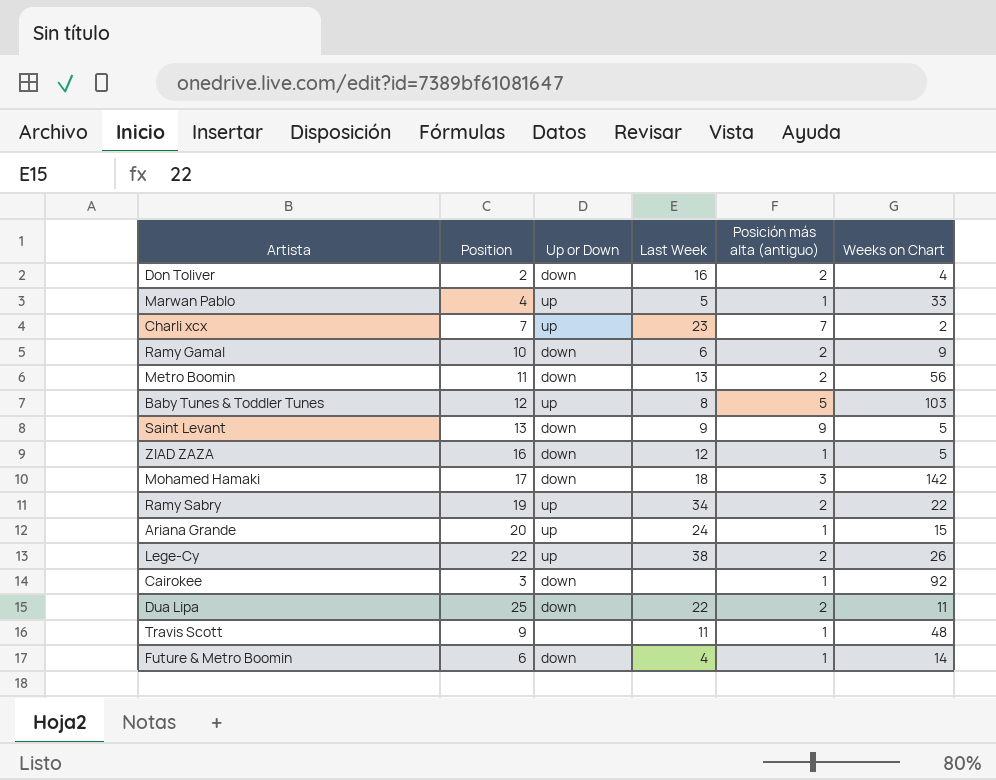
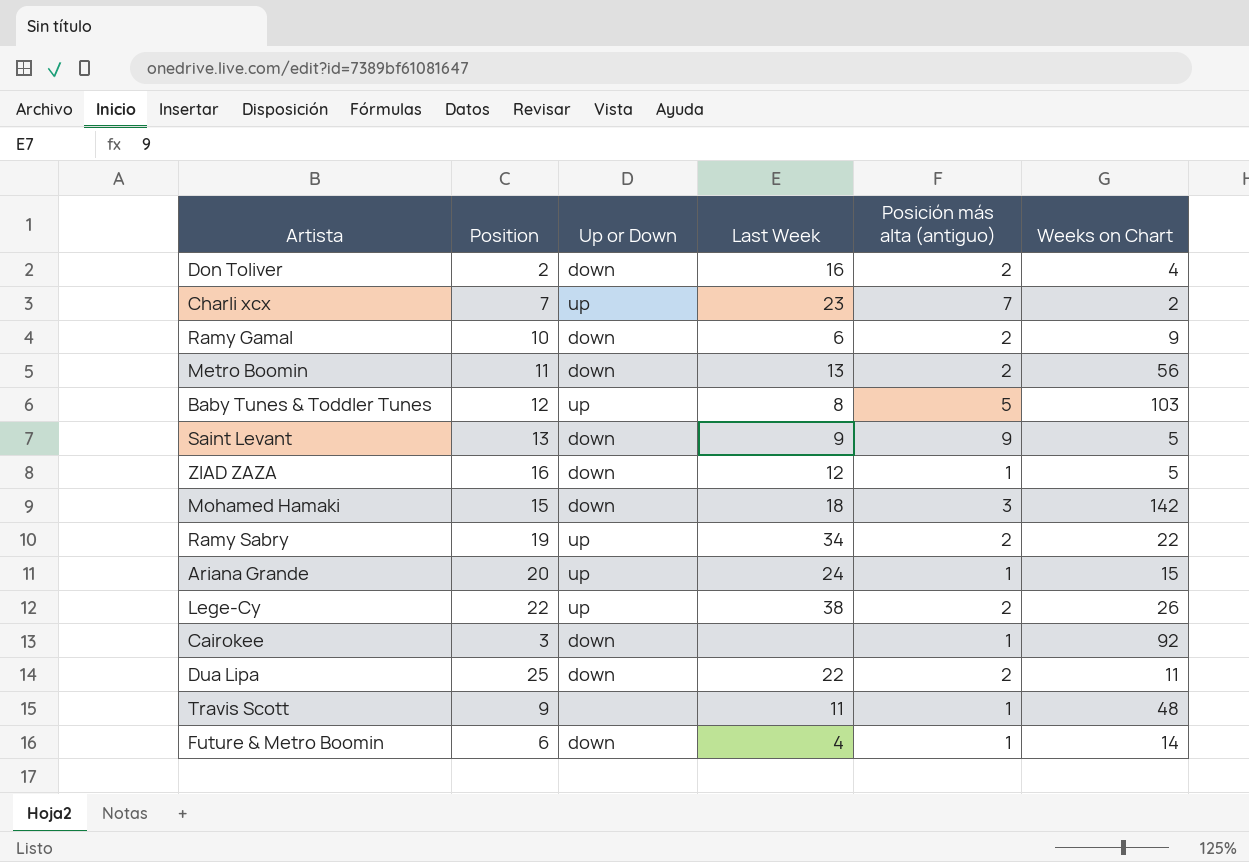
row Marwan Pablo: 4 | up | 5 | 1 | 33 -> none
Mohamed Hamaki | Position: 17 -> 15

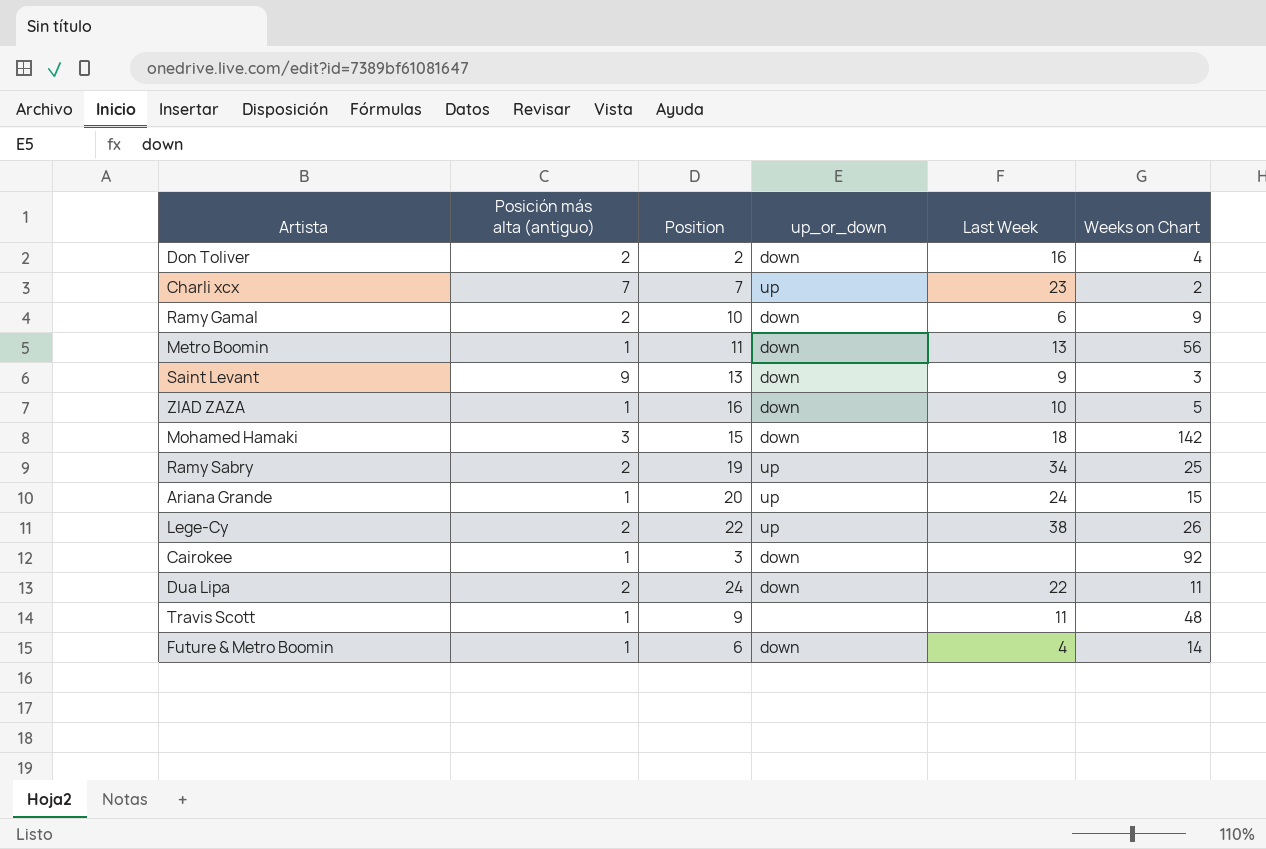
column Posición más alta (antiguo) | position: 5 -> 2
column name: Up or Down -> up_or_down
row Baby Tunes & Toddler Tunes: 12 | up | 8 | 5 | 103 -> none
Metro Boomin | Posición más alta (antiguo): 2 -> 1
Saint Levant | Weeks on Chart: 5 -> 3
ZIAD ZAZA | Last Week: 12 -> 10
Ramy Sabry | Weeks on Chart: 22 -> 25
Dua Lipa | Position: 25 -> 24

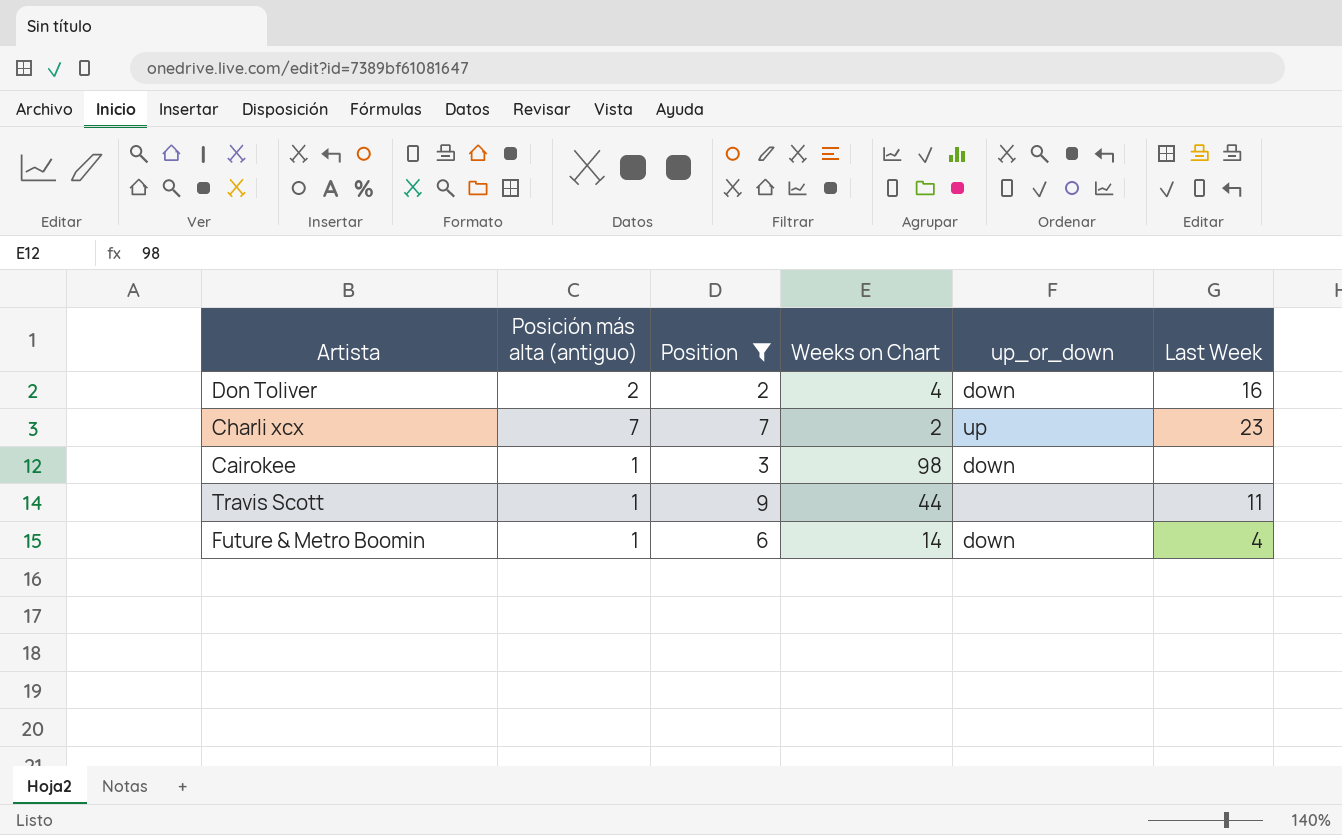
filter: none -> Position <= 9
column Weeks on Chart | position: 6 -> 4
Cairokee | Weeks on Chart: 92 -> 98
Travis Scott | Weeks on Chart: 48 -> 44

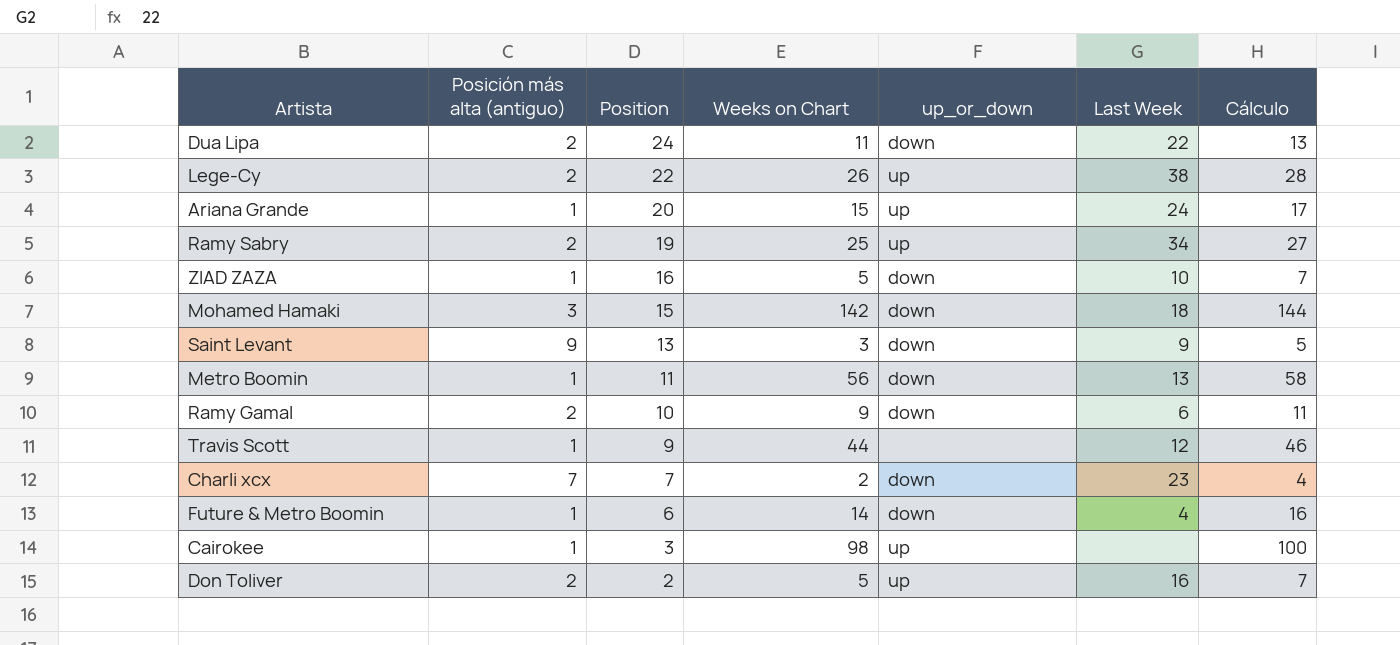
filter: Position <= 9 -> none
row order: none -> Position descending
column Cálculo | formula: none -> [Weeks on Chart] + 2
Travis Scott | Last Week: 11 -> 12
Charli xcx | up_or_down: up -> down
Cairokee | up_or_down: down -> up
Don Toliver | Weeks on Chart: 4 -> 5
Don Toliver | up_or_down: down -> up

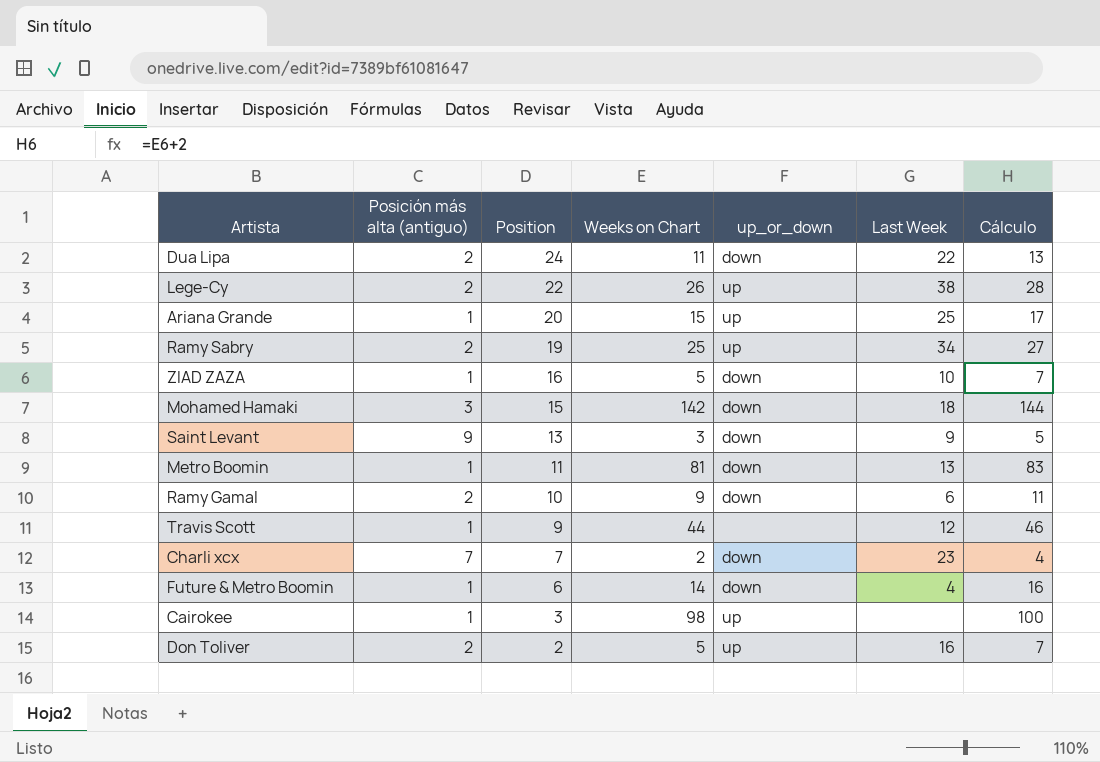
Ariana Grande | Last Week: 24 -> 25
Metro Boomin | Weeks on Chart: 56 -> 81
Metro Boomin | Cálculo: 58 -> 83

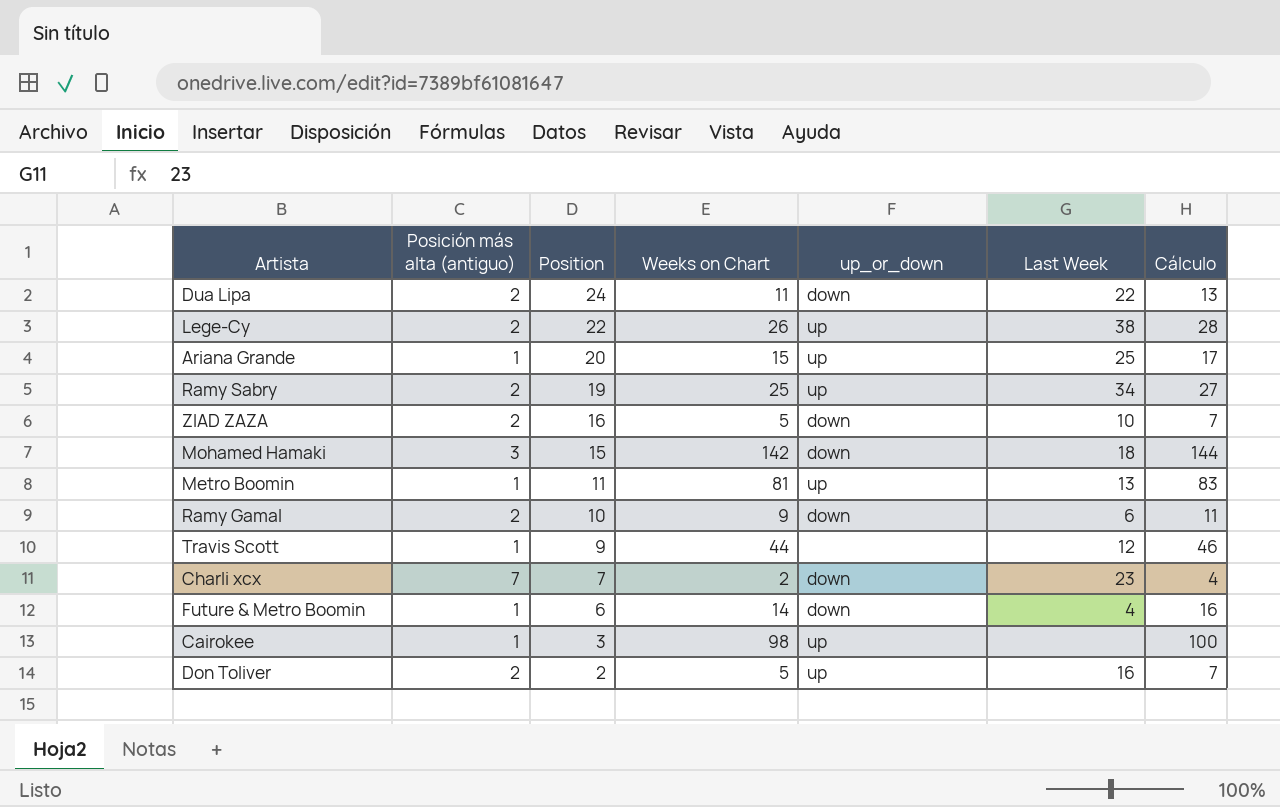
row Saint Levant: 9 | 13 | 3 | down | 9 | 5 -> none
ZIAD ZAZA | Posición más alta (antiguo): 1 -> 2
Metro Boomin | up_or_down: down -> up

